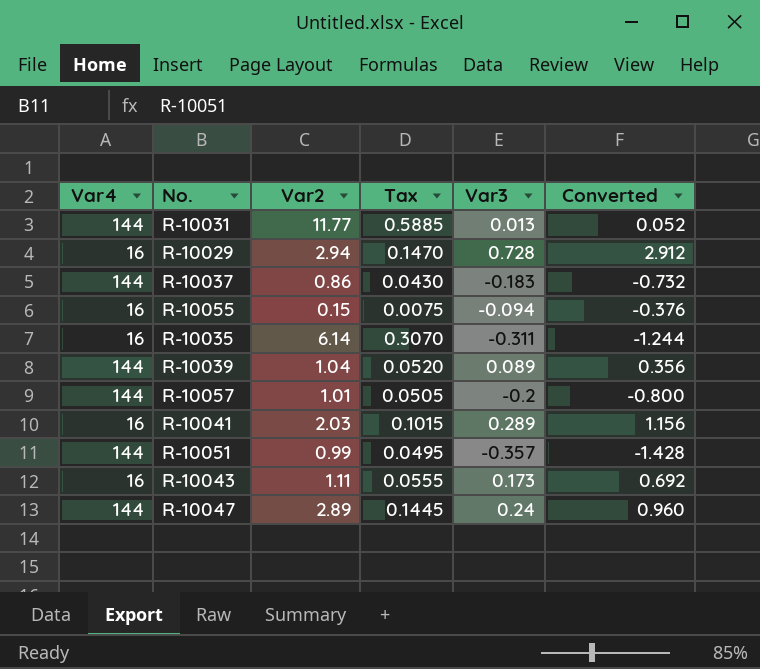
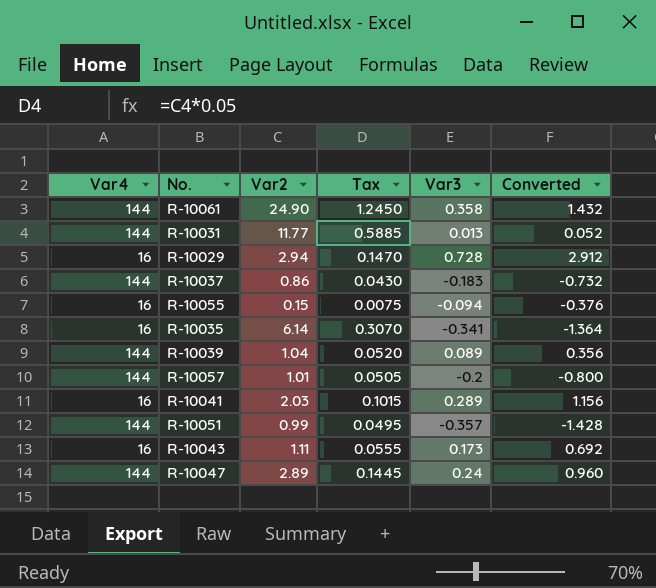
row R-10061: none -> 144 | 24.90 | 1.2450 | 0.358 | 1.432
R-10035 | Var3: -0.311 -> -0.341
R-10035 | Converted: -1.244 -> -1.364

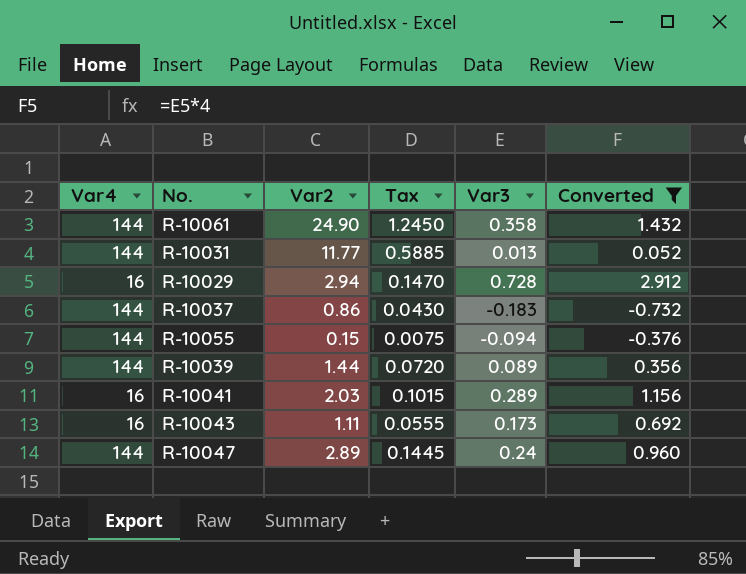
filter: none -> Converted >= -0.732
R-10055 | Var4: 16 -> 144
R-10039 | Var2: 1.04 -> 1.44
R-10039 | Tax: 0.0520 -> 0.0720

